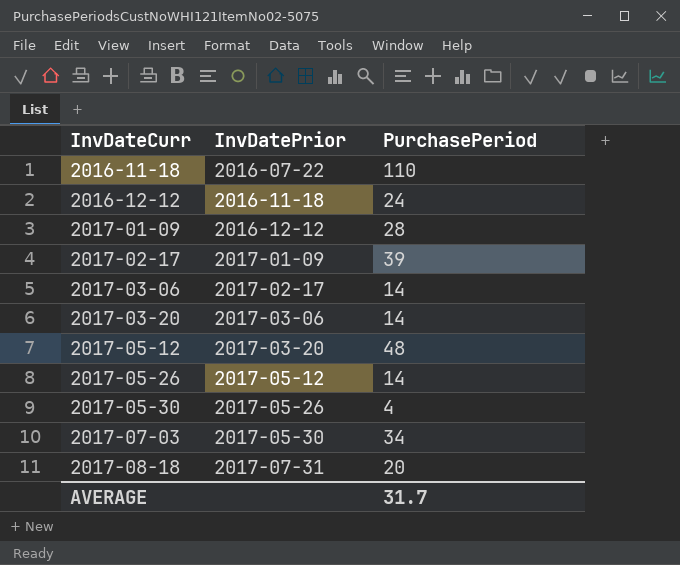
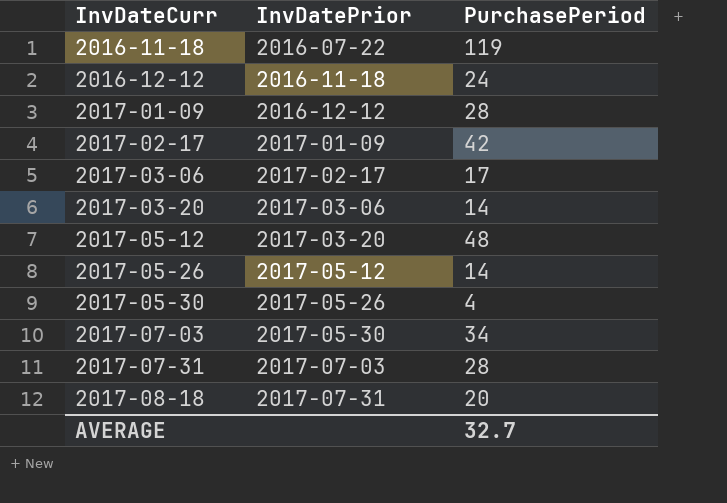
2016-11-18 | PurchasePeriod: 110 -> 119
2017-02-17 | PurchasePeriod: 39 -> 42
2017-03-06 | PurchasePeriod: 14 -> 17
row 2017-07-31: none -> 2017-07-03 | 28
AVERAGE | PurchasePeriod: 31.7 -> 32.7

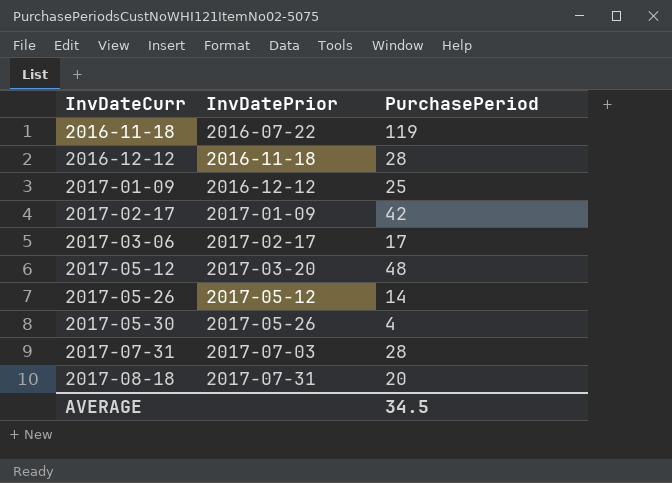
row 2017-03-20: 2017-03-06 | 14 -> none
row 2017-07-03: 2017-05-30 | 34 -> none
2016-12-12 | PurchasePeriod: 24 -> 28
2017-01-09 | PurchasePeriod: 28 -> 25
AVERAGE | PurchasePeriod: 32.7 -> 34.5

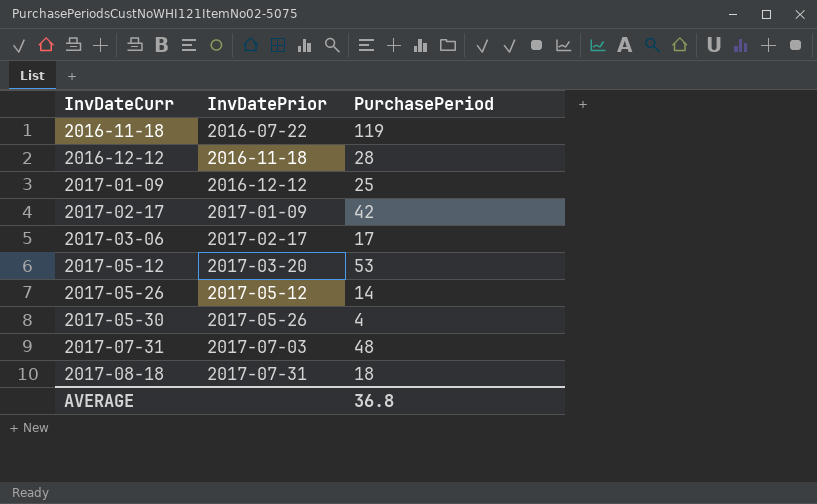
2017-05-12 | PurchasePeriod: 48 -> 53
2017-07-31 | PurchasePeriod: 28 -> 48
2017-08-18 | PurchasePeriod: 20 -> 18
AVERAGE | PurchasePeriod: 34.5 -> 36.8

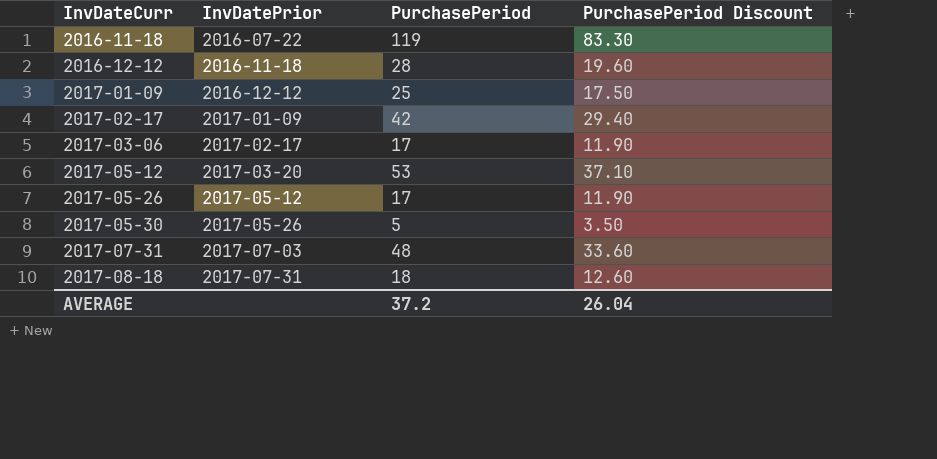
column PurchasePeriod Discount | formula: none -> [PurchasePeriod] * 0.7
2017-05-26 | PurchasePeriod: 14 -> 17
2017-05-30 | PurchasePeriod: 4 -> 5
AVERAGE | PurchasePeriod: 36.8 -> 37.2

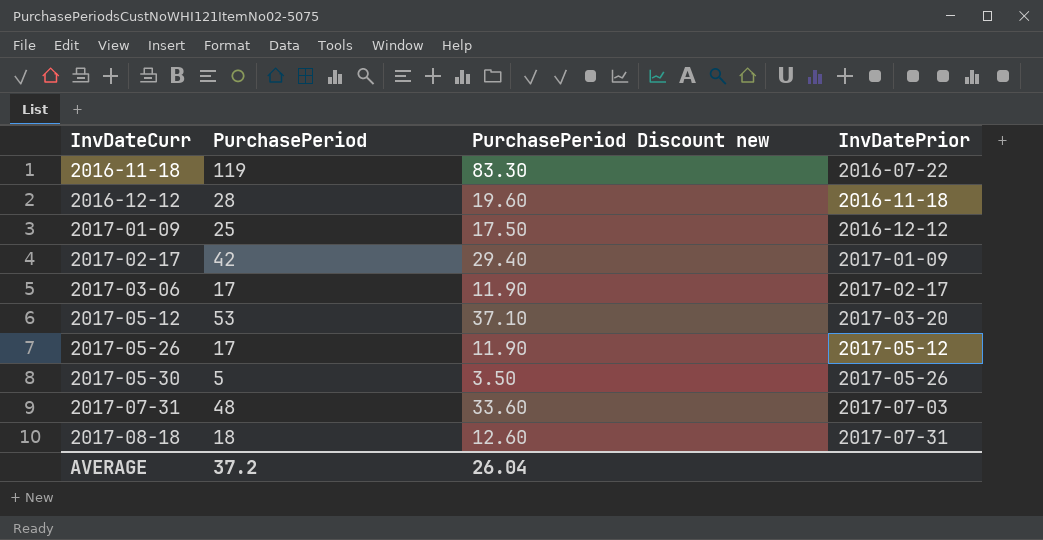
column name: PurchasePeriod Discount -> PurchasePeriod Discount new
column InvDatePrior | position: 2 -> 4

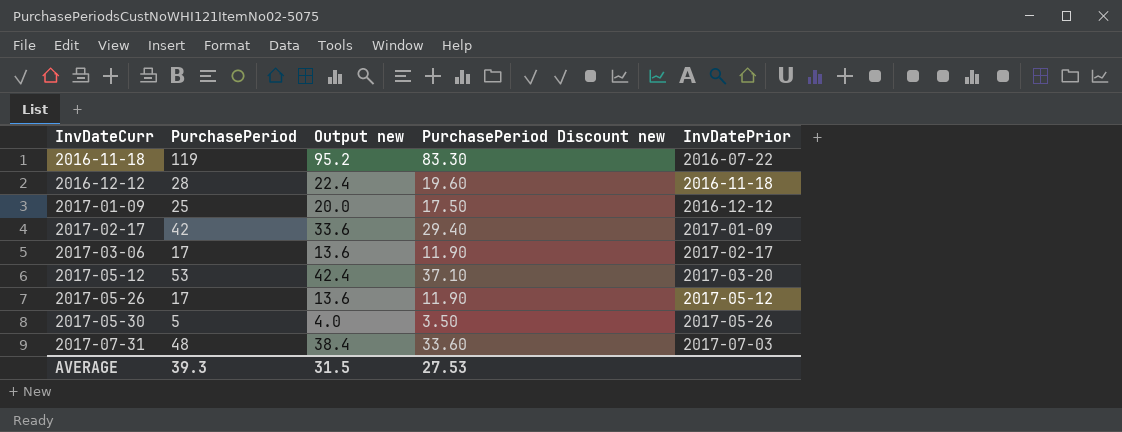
column Output new | formula: none -> [PurchasePeriod] * 0.8
row 2017-08-18: 18 | 12.60 | 2017-07-31 -> none
AVERAGE | PurchasePeriod: 37.2 -> 39.3
AVERAGE | PurchasePeriod Discount new: 26.04 -> 27.53

